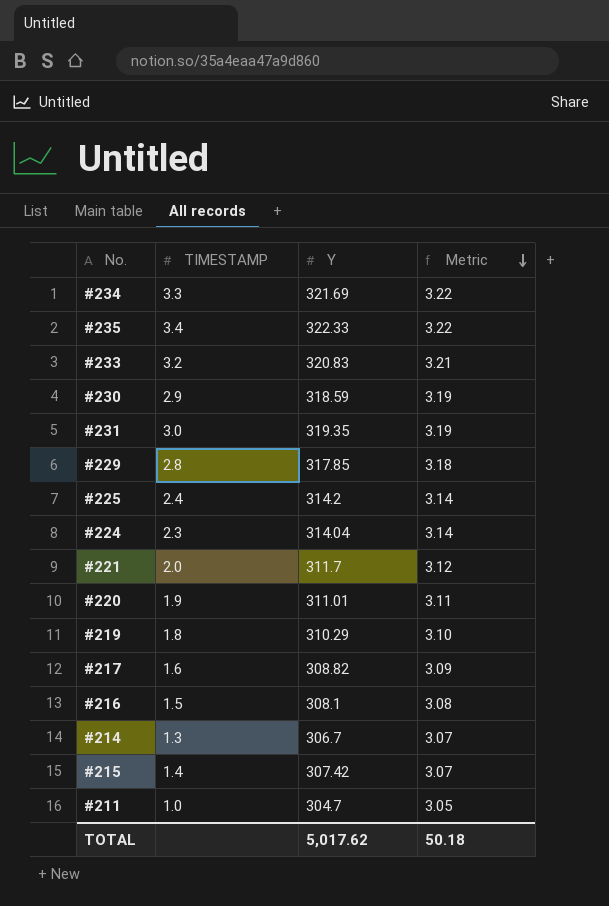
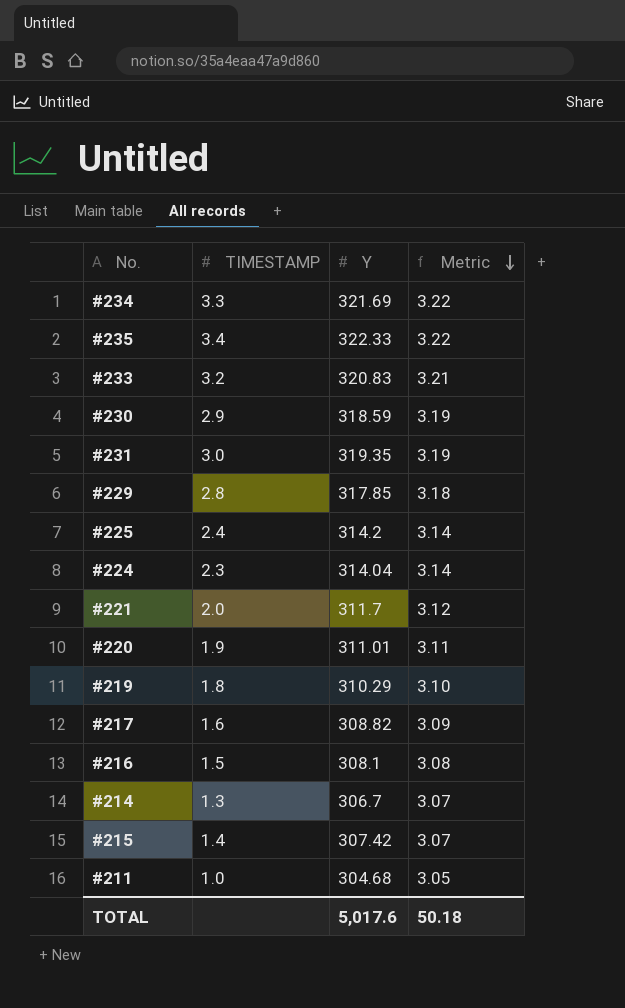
#211 | Y: 304.7 -> 304.68
TOTAL | Y: 5,017.62 -> 5,017.6

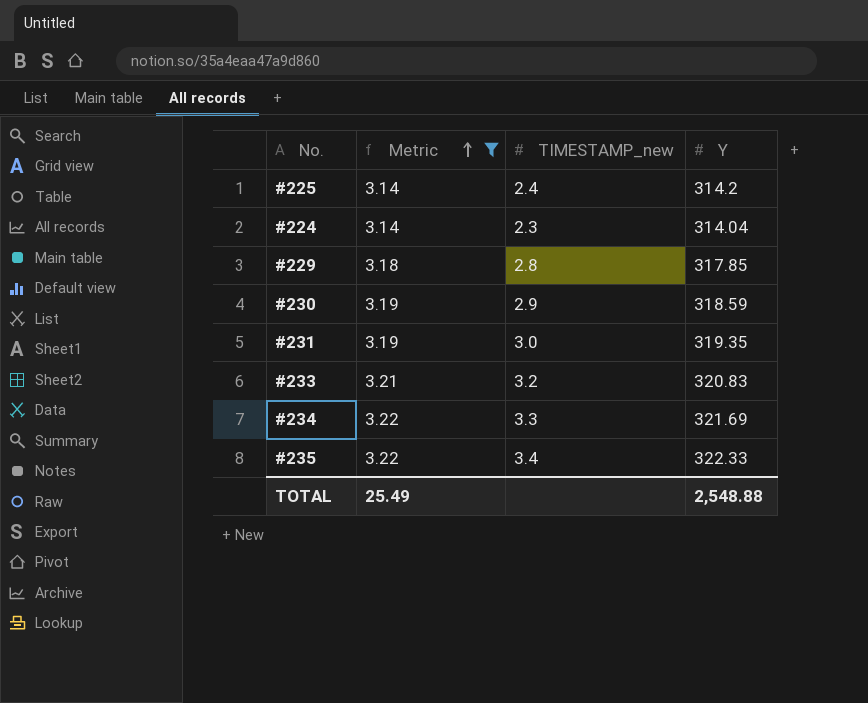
filter: none -> Metric >= 3.14
row order: Metric descending -> Metric ascending
column Metric | position: 4 -> 2
column name: TIMESTAMP -> TIMESTAMP_new
TOTAL | Metric: 50.18 -> 25.49
TOTAL | Y: 5,017.6 -> 2,548.88

